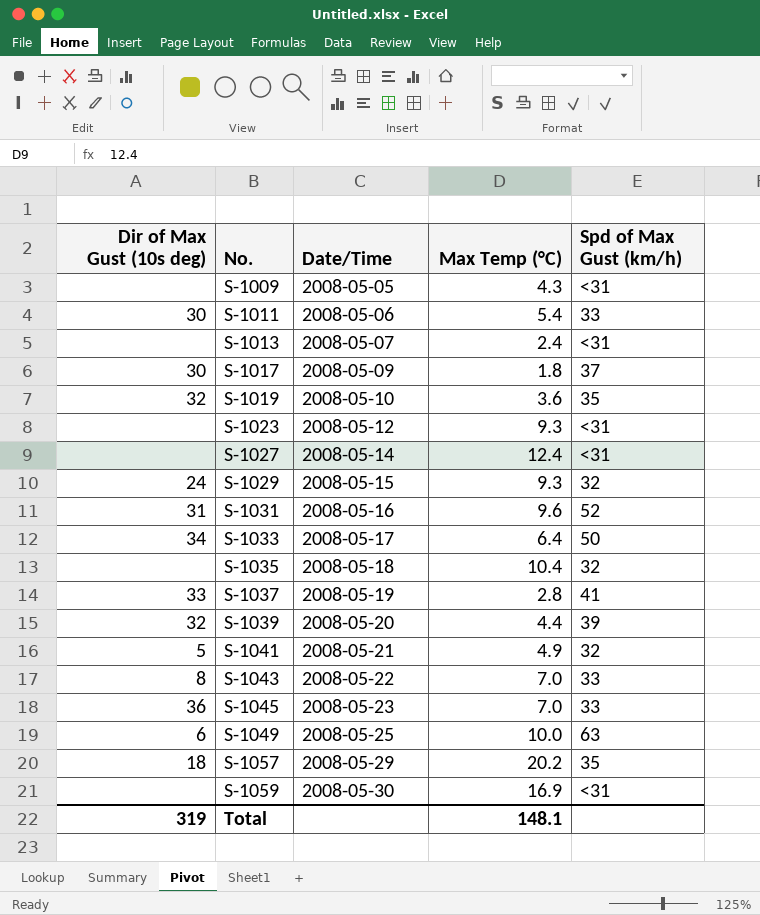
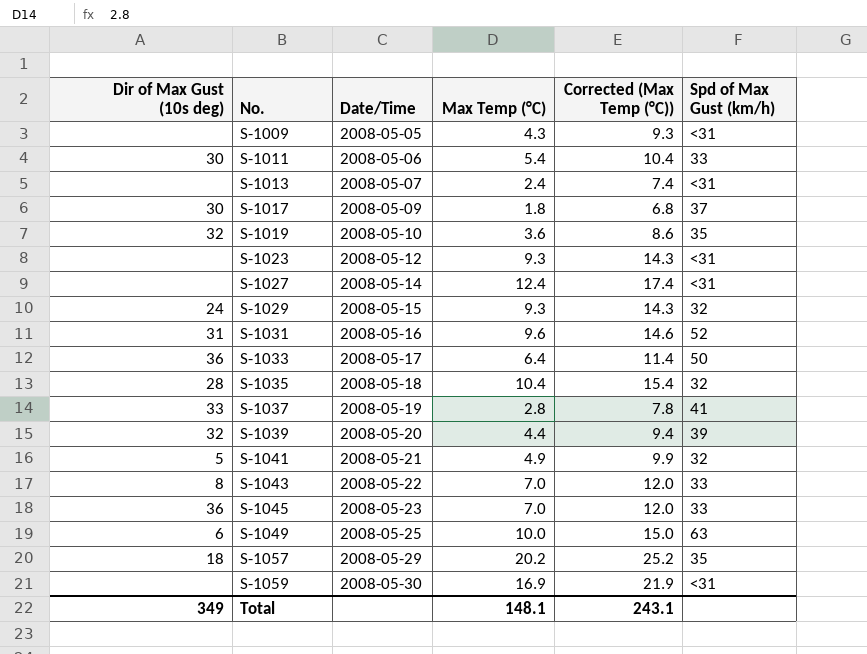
column Corrected (Max Temp (°C)) | formula: none -> [Max Temp (°C)] + 5
S-1033 | Dir of Max Gust (10s deg): 34 -> 36
S-1035 | Dir of Max Gust (10s deg): none -> 28
Total | Dir of Max Gust (10s deg): 319 -> 349

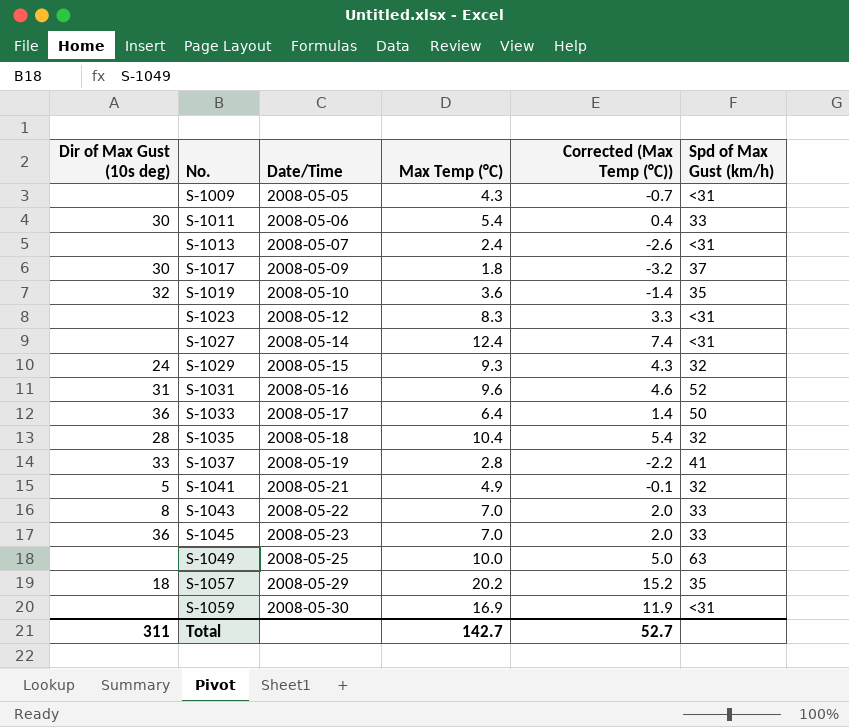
column Corrected (Max Temp (°C)) | formula: [Max Temp (°C)] + 5 -> [Max Temp (°C)] - 5
row S-1039: 32 | 2008-05-20 | 4.4 | 9.4 | 39 -> none
S-1023 | Max Temp (°C): 9.3 -> 8.3
S-1049 | Dir of Max Gust (10s deg): 6 -> none
Total | Dir of Max Gust (10s deg): 349 -> 311
Total | Max Temp (°C): 148.1 -> 142.7
Total | Corrected (Max Temp (°C)): 243.1 -> 52.7

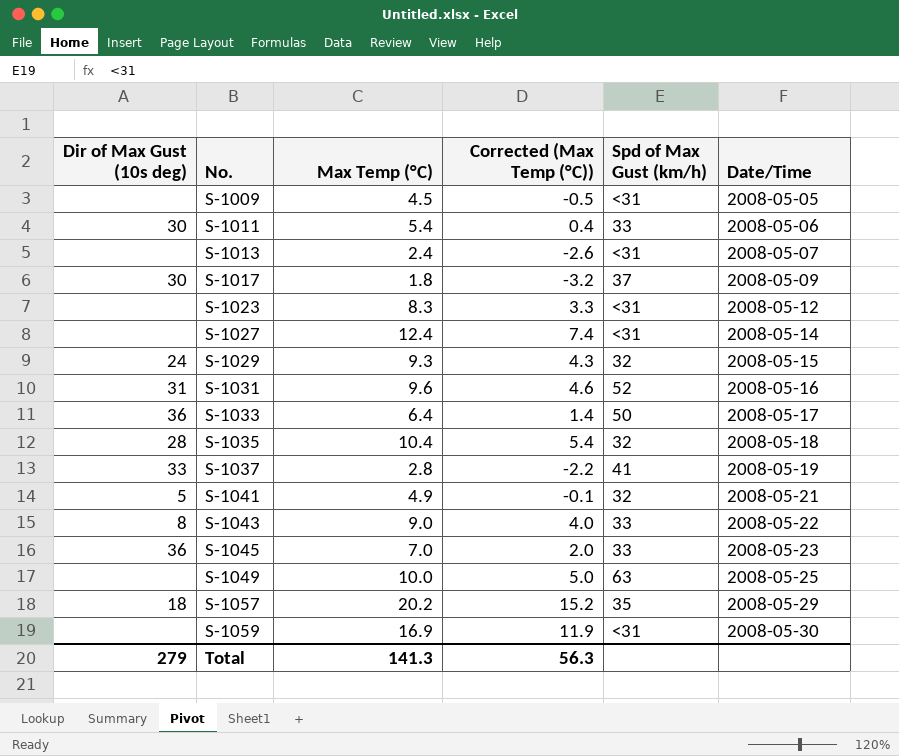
column Date/Time | position: 3 -> 6
row S-1019: 32 | 2008-05-10 | 3.6 | -1.4 | 35 -> none
S-1009 | Max Temp (°C): 4.3 -> 4.5
S-1009 | Corrected (Max Temp (°C)): -0.7 -> -0.5
S-1043 | Max Temp (°C): 7.0 -> 9.0
S-1043 | Corrected (Max Temp (°C)): 2.0 -> 4.0
Total | Dir of Max Gust (10s deg): 311 -> 279
Total | Max Temp (°C): 142.7 -> 141.3
Total | Corrected (Max Temp (°C)): 52.7 -> 56.3

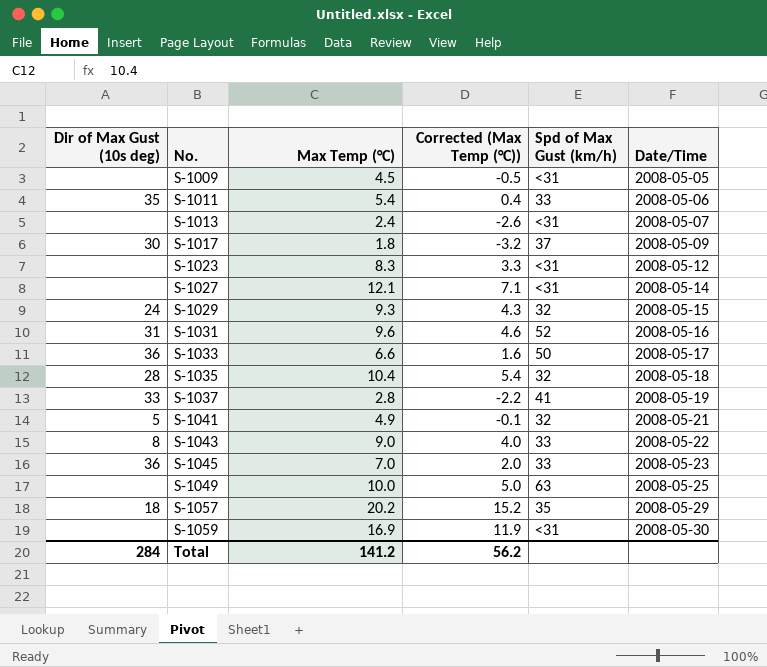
S-1011 | Dir of Max Gust (10s deg): 30 -> 35
S-1027 | Max Temp (°C): 12.4 -> 12.1
S-1027 | Corrected (Max Temp (°C)): 7.4 -> 7.1
S-1033 | Max Temp (°C): 6.4 -> 6.6
S-1033 | Corrected (Max Temp (°C)): 1.4 -> 1.6
Total | Dir of Max Gust (10s deg): 279 -> 284
Total | Max Temp (°C): 141.3 -> 141.2
Total | Corrected (Max Temp (°C)): 56.3 -> 56.2

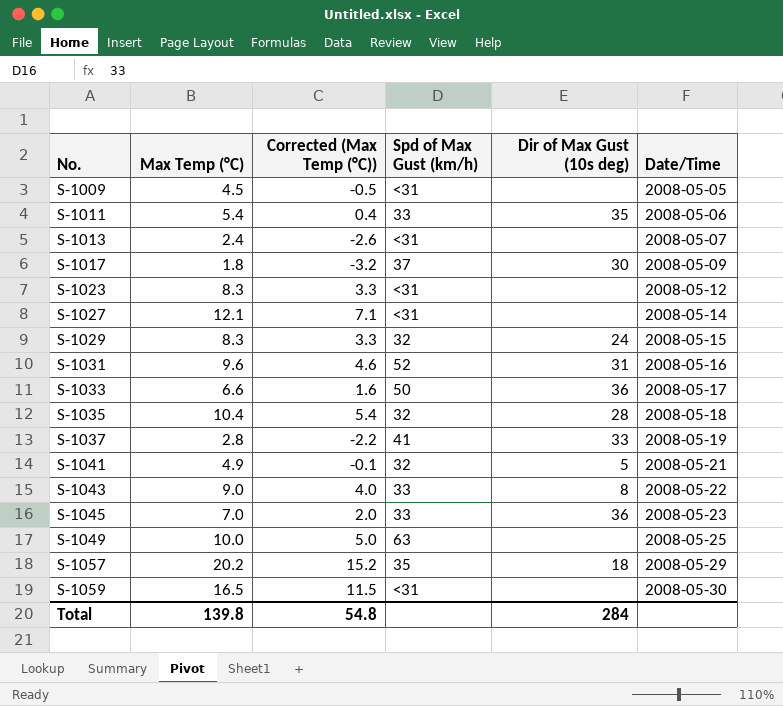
column Dir of Max Gust (10s deg) | position: 1 -> 5
S-1029 | Max Temp (°C): 9.3 -> 8.3
S-1029 | Corrected (Max Temp (°C)): 4.3 -> 3.3
S-1059 | Max Temp (°C): 16.9 -> 16.5
S-1059 | Corrected (Max Temp (°C)): 11.9 -> 11.5
Total | Max Temp (°C): 141.2 -> 139.8
Total | Corrected (Max Temp (°C)): 56.2 -> 54.8

